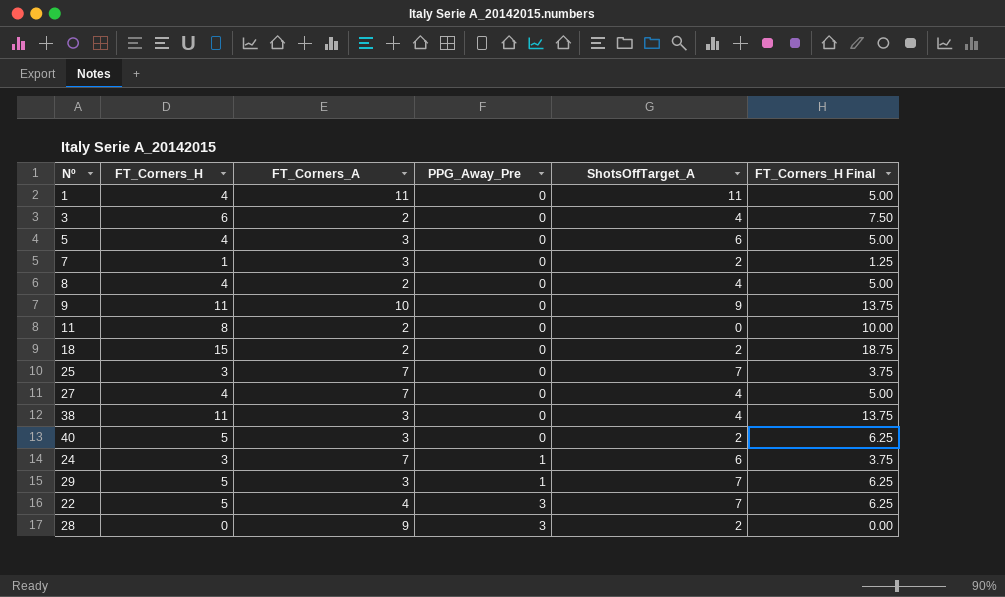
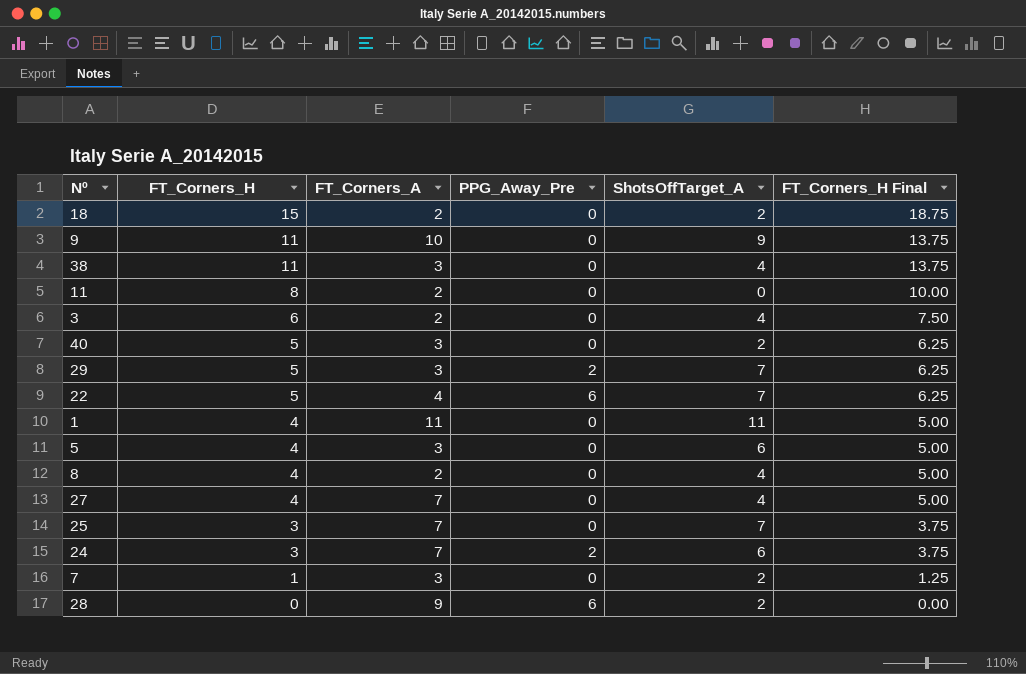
row order: PPG_Away_Pre ascending -> FT_Corners_H descending
29 | PPG_Away_Pre: 1 -> 2
22 | PPG_Away_Pre: 3 -> 6
24 | PPG_Away_Pre: 1 -> 2
28 | PPG_Away_Pre: 3 -> 6

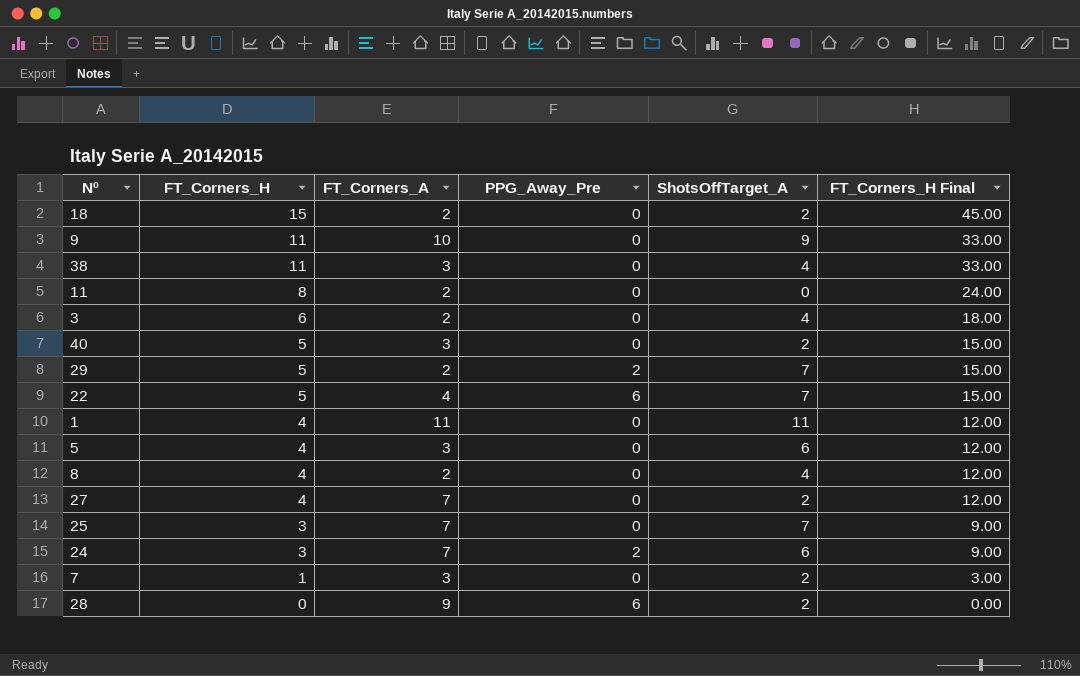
column FT_Corners_H Final | formula: [FT_Corners_H] * 1.25 -> [FT_Corners_H] * 3
29 | FT_Corners_A: 3 -> 2
27 | ShotsOffTarget_A: 4 -> 2

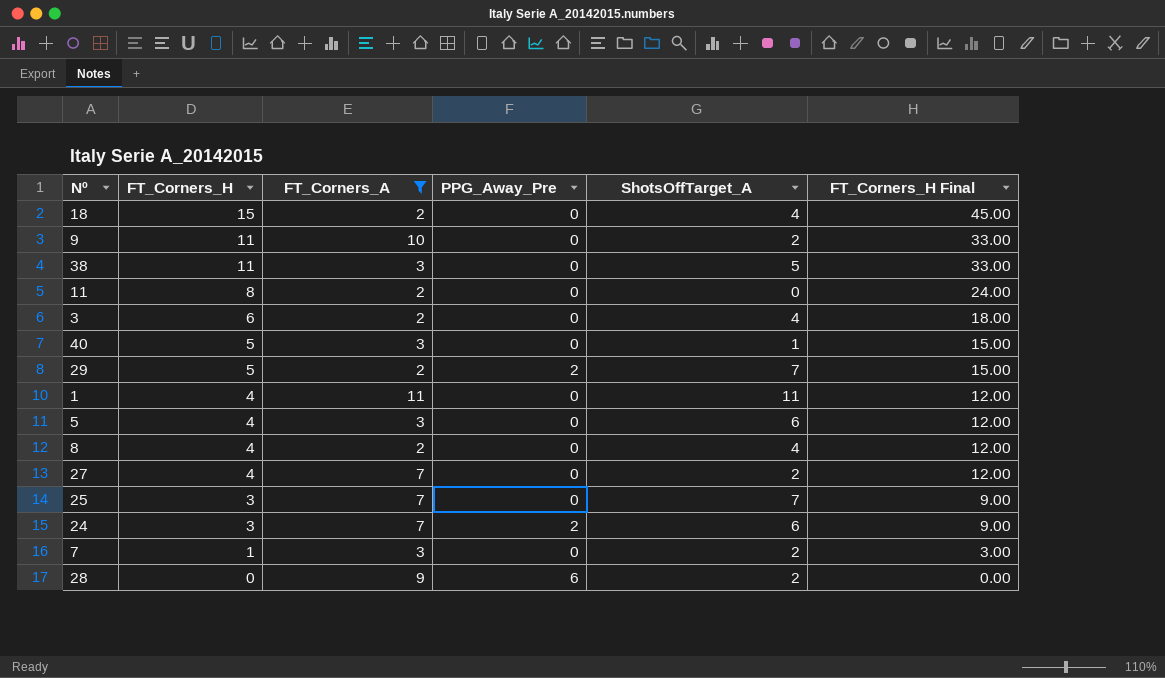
filter: none -> FT_Corners_A != 4
18 | ShotsOffTarget_A: 2 -> 4
9 | ShotsOffTarget_A: 9 -> 2
38 | ShotsOffTarget_A: 4 -> 5
40 | ShotsOffTarget_A: 2 -> 1

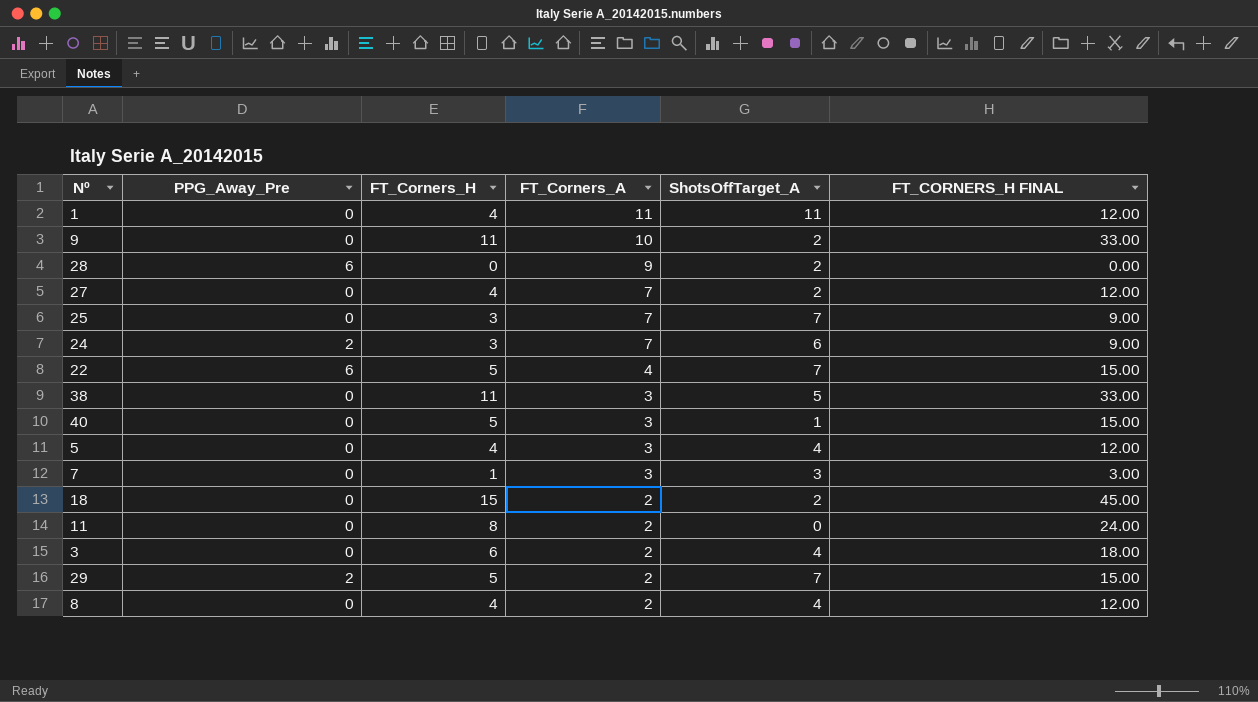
filter: FT_Corners_A != 4 -> none
row order: FT_Corners_H descending -> FT_Corners_A descending
column PPG_Away_Pre | position: 4 -> 2
column name: FT_Corners_H Final -> FT_CORNERS_H FINAL
5 | ShotsOffTarget_A: 6 -> 4
7 | ShotsOffTarget_A: 2 -> 3
18 | ShotsOffTarget_A: 4 -> 2

